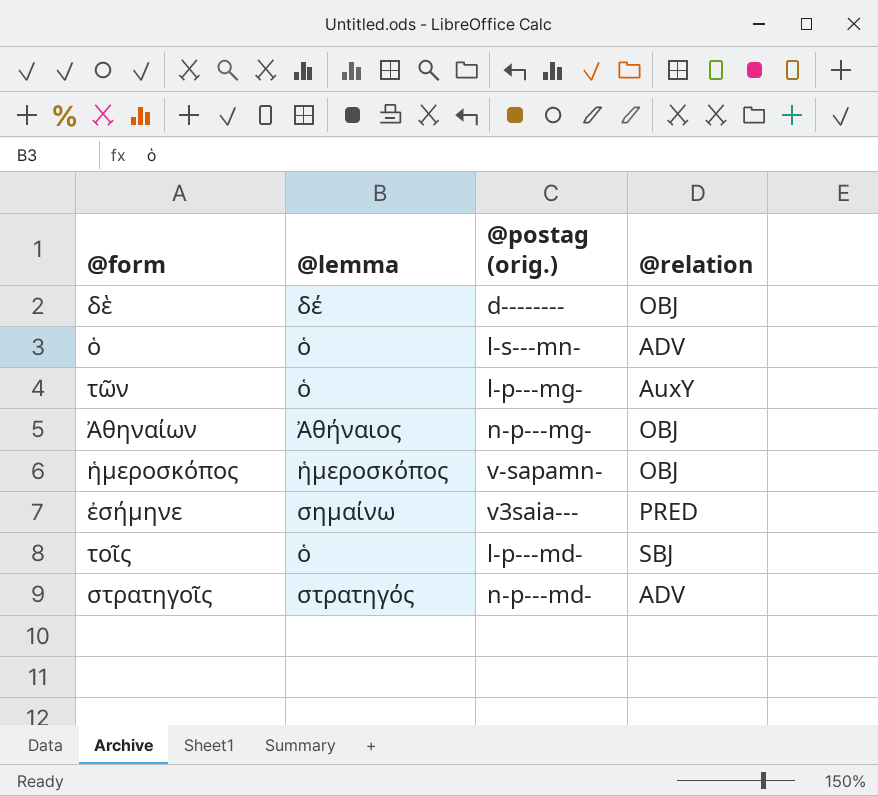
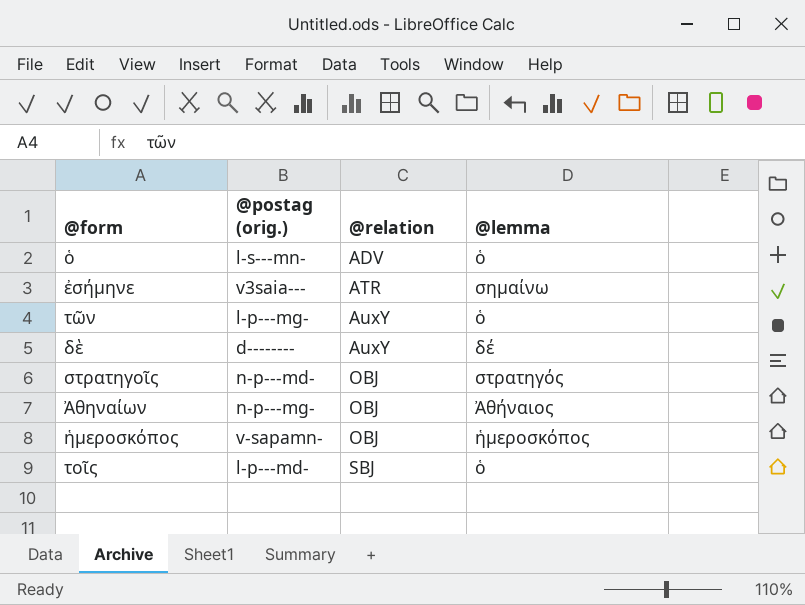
row order: none -> @relation ascending
column @lemma | position: 2 -> 4
ἐσήμηνε | @relation: PRED -> ATR
δὲ | @relation: OBJ -> AuxY
στρατηγοῖς | @relation: ADV -> OBJ

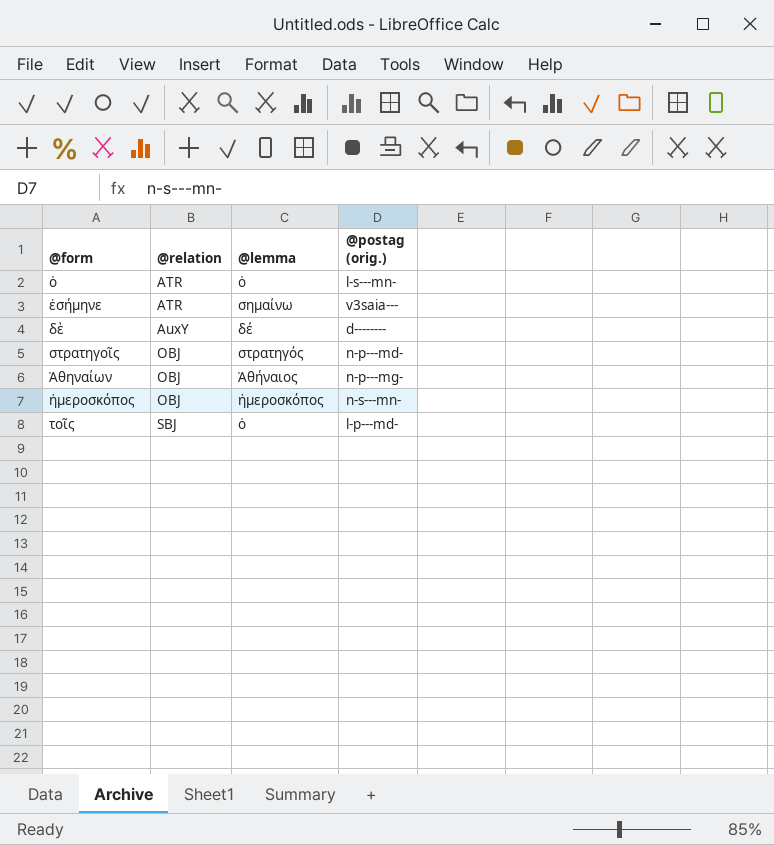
column @postag (orig.) | position: 2 -> 4
row τῶν: l-p---mg- | AuxY | ὁ -> none
ὁ | @relation: ADV -> ATR
ἡμεροσκόπος | @postag (orig.): v-sapamn- -> n-s---mn-

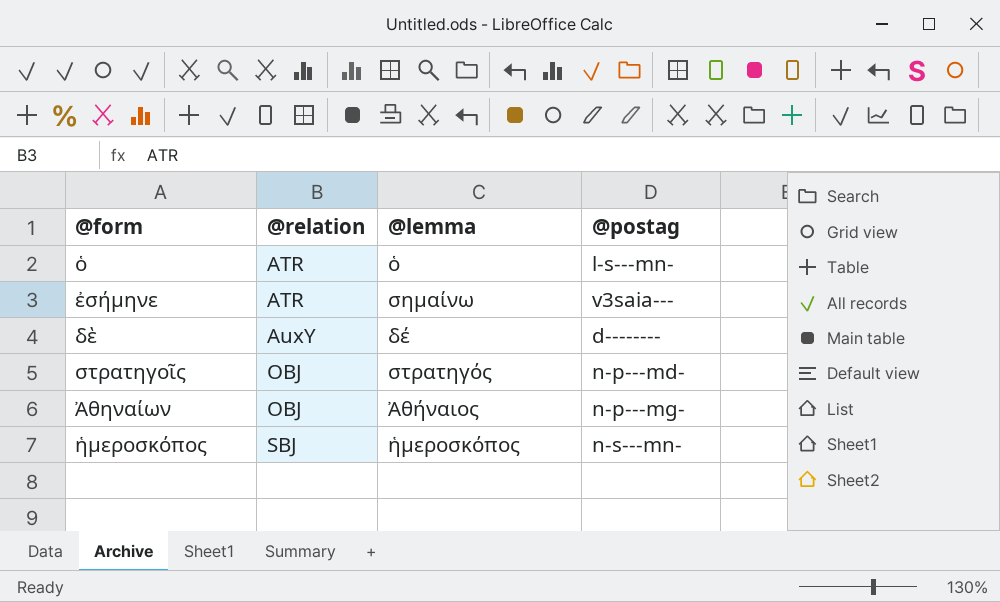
column name: @postag (orig.) -> @postag
row τοῖς: SBJ | ὁ | l-p---md- -> none
ἡμεροσκόπος | @relation: OBJ -> SBJ

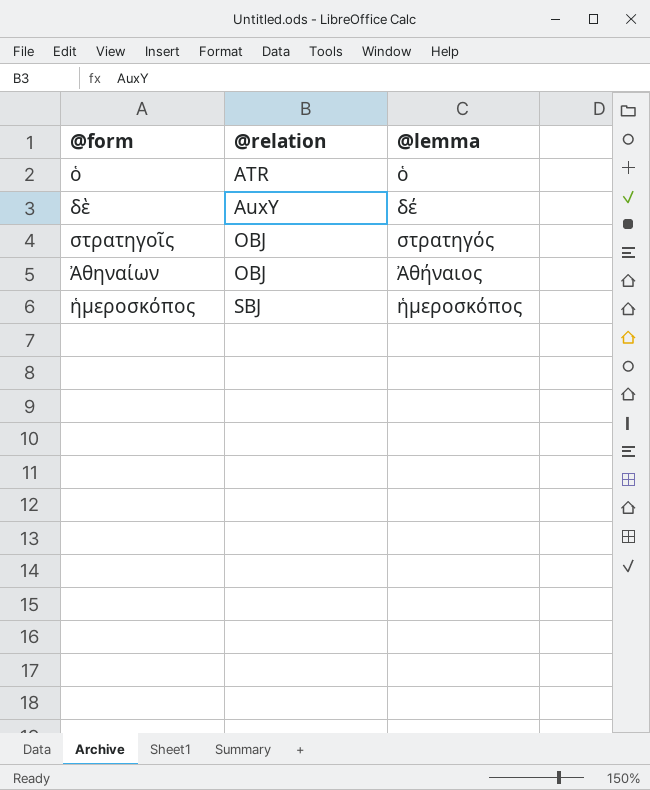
column @postag | position: 4 -> none
row ἐσήμηνε: ATR | σημαίνω | v3saia--- -> none

